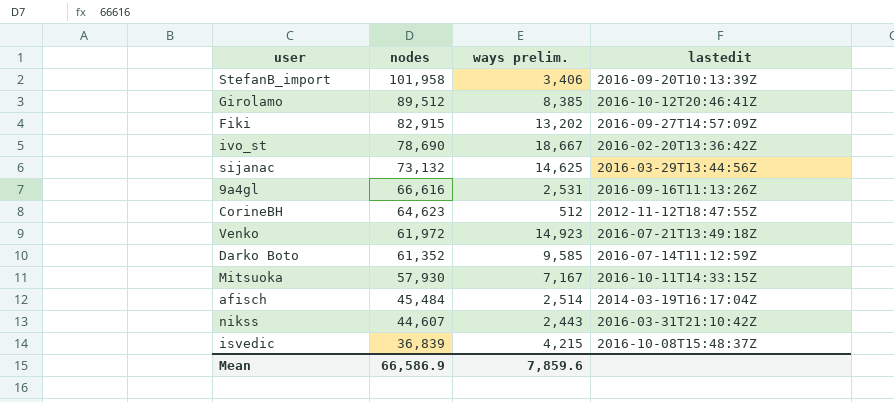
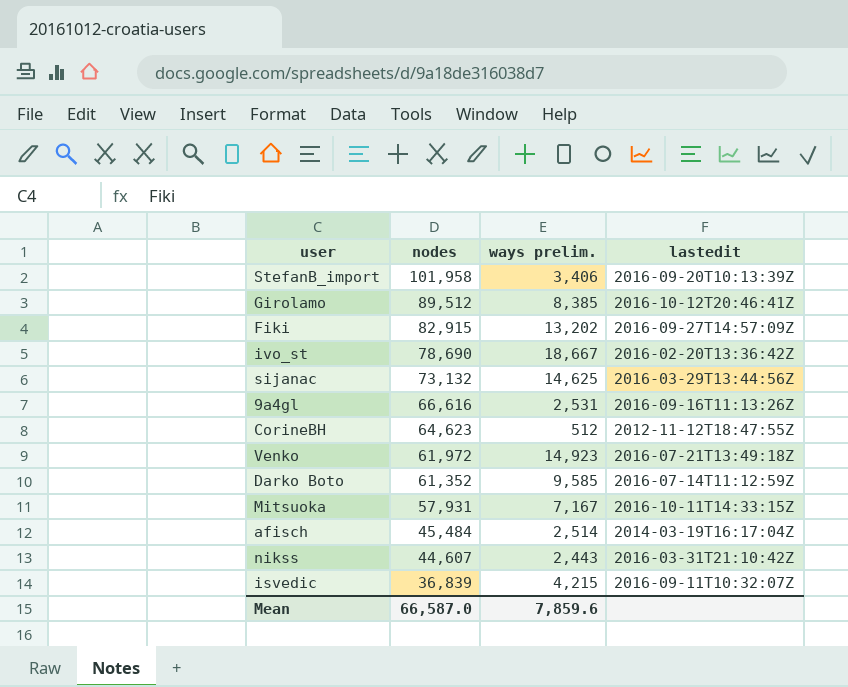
Mitsuoka | nodes: 57,930 -> 57,931
isvedic | lastedit: 2016-10-08T15:48:37Z -> 2016-09-11T10:32:07Z
Mean | nodes: 66,586.9 -> 66,587.0

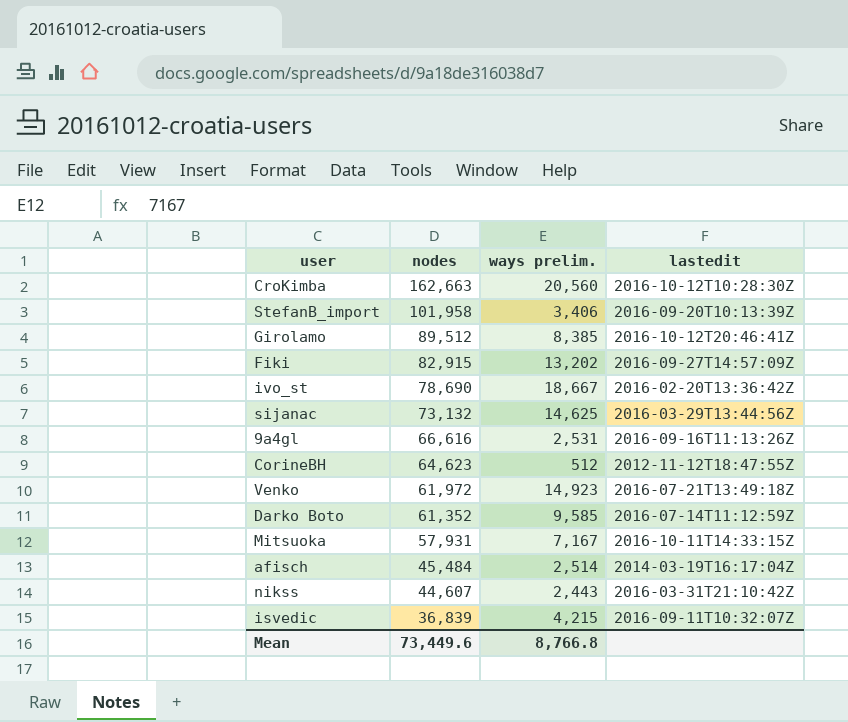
row CroKimba: none -> 162,663 | 20,560 | 2016-10-12T10:28:30Z
Mean | nodes: 66,587.0 -> 73,449.6
Mean | ways prelim.: 7,859.6 -> 8,766.8

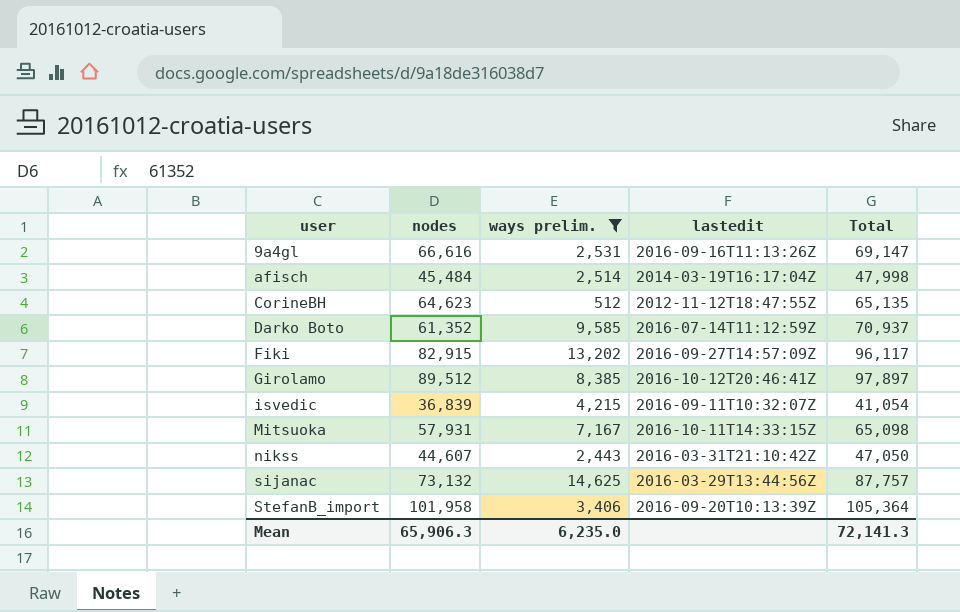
filter: none -> ways prelim. <= 14,625
row order: nodes descending -> user ascending
column Total | formula: none -> [nodes] + [ways prelim.]
Mean | nodes: 73,449.6 -> 65,906.3
Mean | ways prelim.: 8,766.8 -> 6,235.0

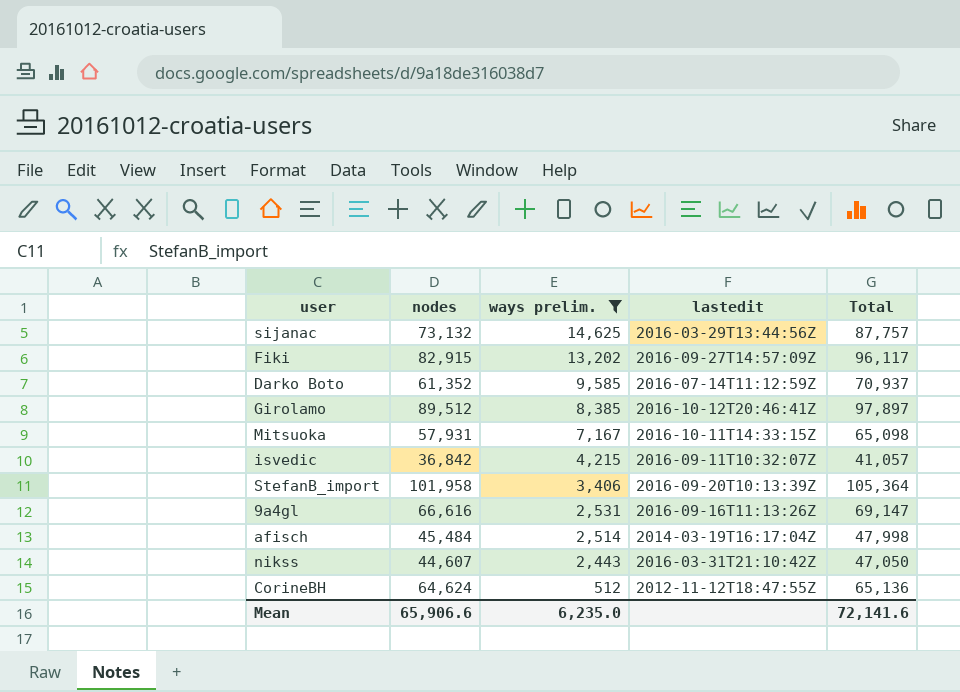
row order: user ascending -> ways prelim. descending
isvedic | nodes: 36,839 -> 36,842
isvedic | Total: 41,054 -> 41,057
CorineBH | nodes: 64,623 -> 64,624
CorineBH | Total: 65,135 -> 65,136
Mean | nodes: 65,906.3 -> 65,906.6
Mean | Total: 72,141.3 -> 72,141.6

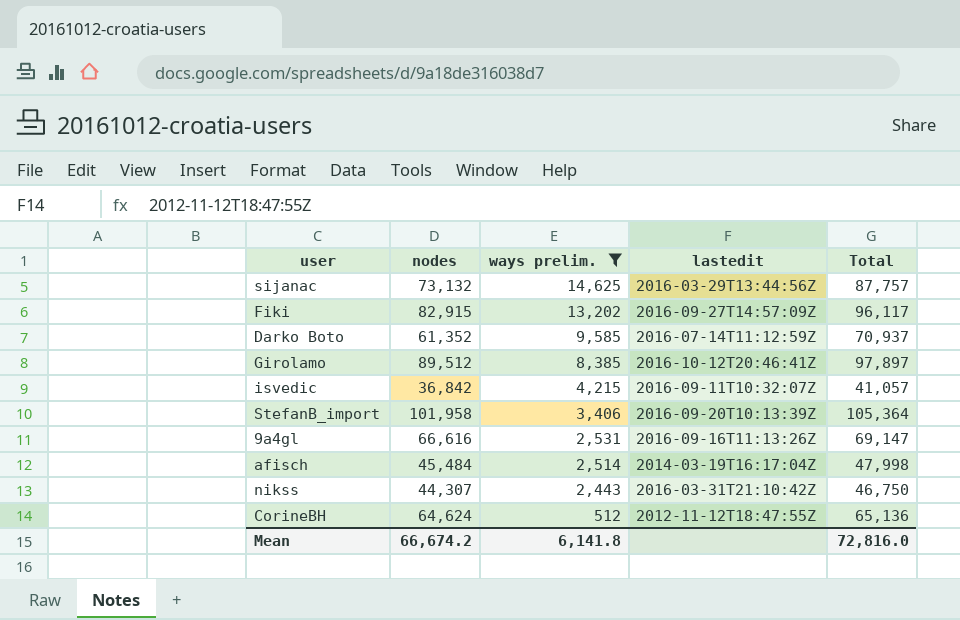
row Mitsuoka: 57,931 | 7,167 | 2016-10-11T14:33:15Z | 65,098 -> none
nikss | nodes: 44,607 -> 44,307
nikss | Total: 47,050 -> 46,750
Mean | nodes: 65,906.6 -> 66,674.2
Mean | ways prelim.: 6,235.0 -> 6,141.8
Mean | Total: 72,141.6 -> 72,816.0

